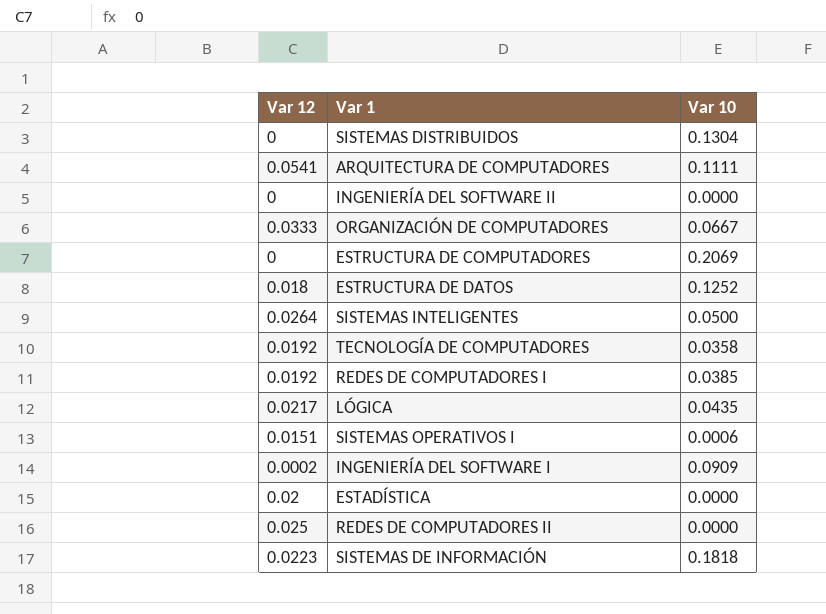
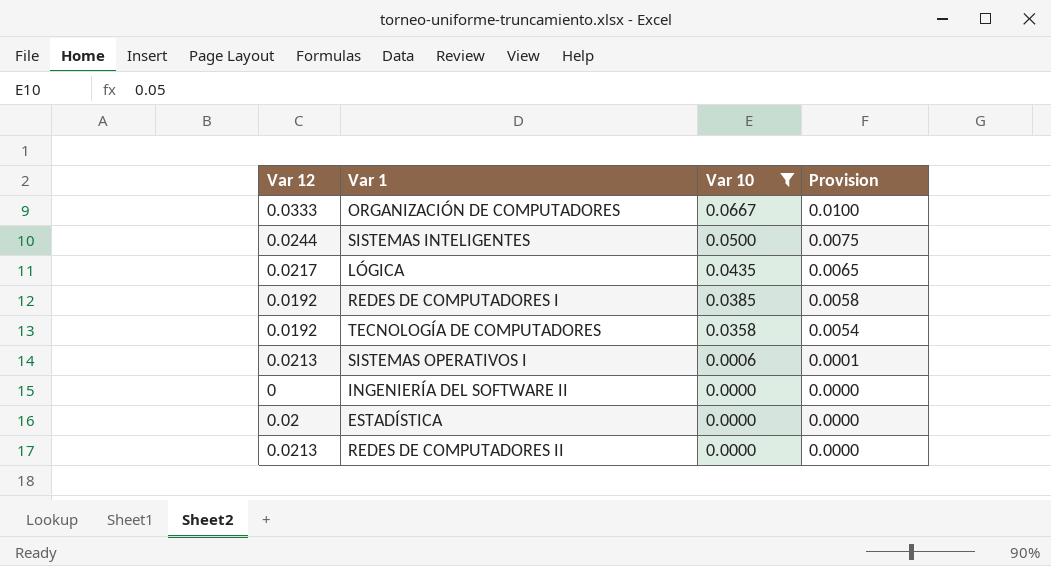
filter: none -> Var 10 <= 0.0667
row order: none -> Var 10 descending
column Provision | formula: none -> [Var 10] * 0.15
SISTEMAS INTELIGENTES | Var 12: 0.0264 -> 0.0244
SISTEMAS OPERATIVOS I | Var 12: 0.0151 -> 0.0213
REDES DE COMPUTADORES II | Var 12: 0.025 -> 0.0213

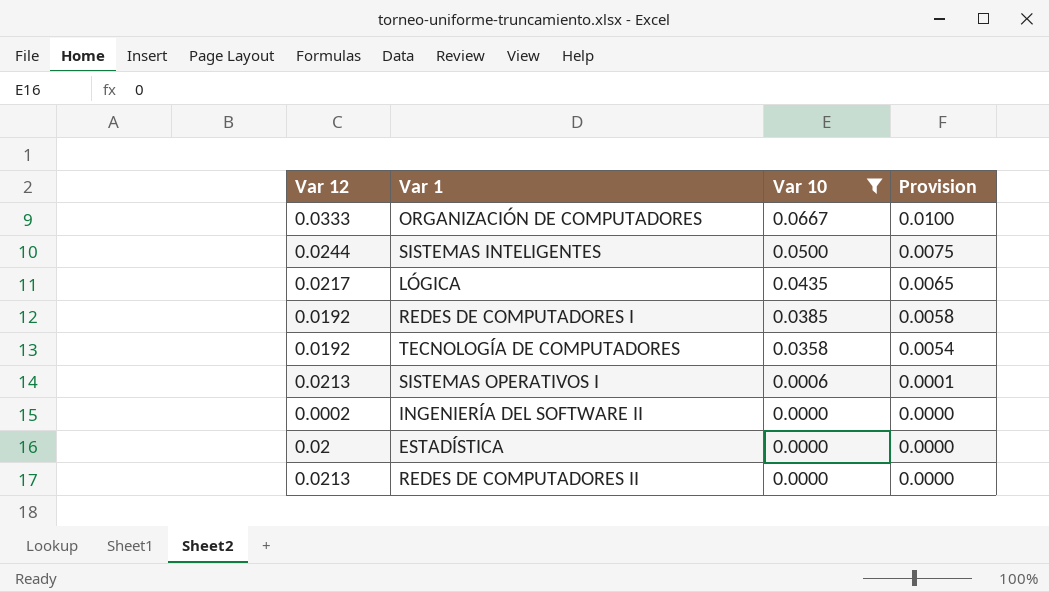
INGENIERÍA DEL SOFTWARE II | Var 12: 0 -> 0.0002

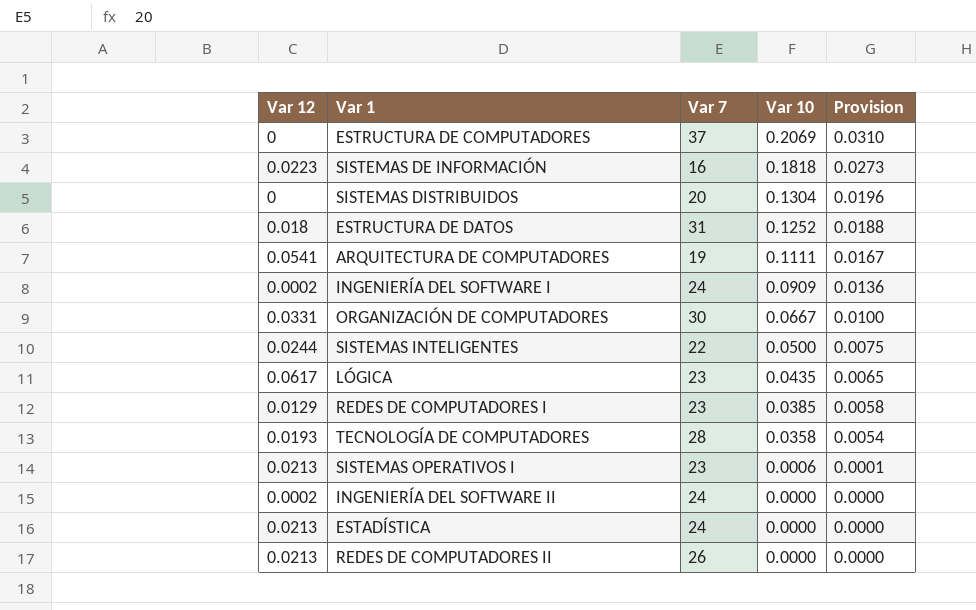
filter: Var 10 <= 0.0667 -> none
column Var 7 | position: none -> 3
ORGANIZACIÓN DE COMPUTADORES | Var 12: 0.0333 -> 0.0331
LÓGICA | Var 12: 0.0217 -> 0.0617
REDES DE COMPUTADORES I | Var 12: 0.0192 -> 0.0129
TECNOLOGÍA DE COMPUTADORES | Var 12: 0.0192 -> 0.0193
ESTADÍSTICA | Var 12: 0.02 -> 0.0213

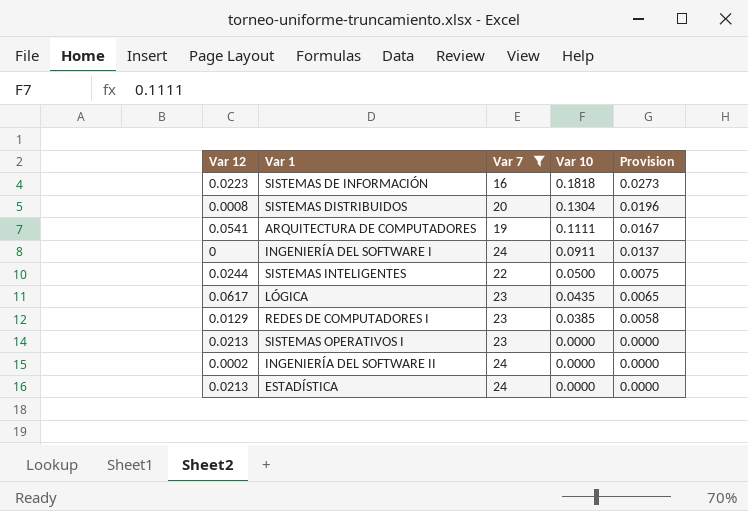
filter: none -> Var 7 <= 24
SISTEMAS DISTRIBUIDOS | Var 12: 0 -> 0.0008
INGENIERÍA DEL SOFTWARE I | Var 12: 0.0002 -> 0
INGENIERÍA DEL SOFTWARE I | Var 10: 0.0909 -> 0.0911
INGENIERÍA DEL SOFTWARE I | Provision: 0.0136 -> 0.0137
SISTEMAS OPERATIVOS I | Var 10: 0.0006 -> 0.0000
SISTEMAS OPERATIVOS I | Provision: 0.0001 -> 0.0000

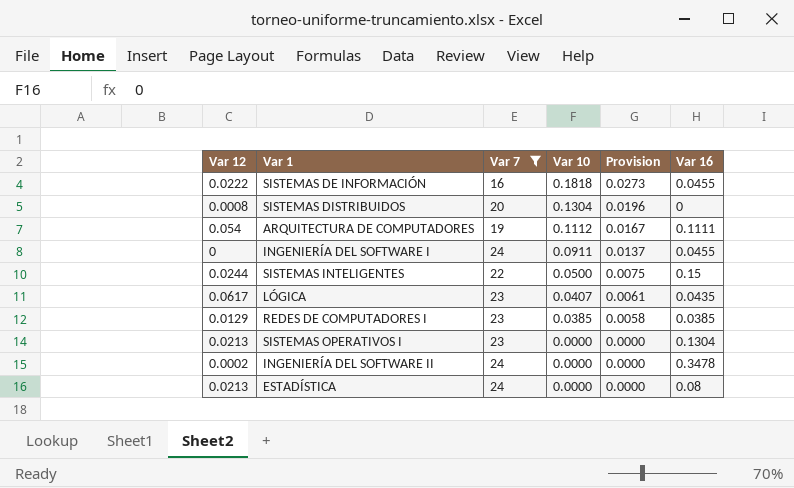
column Var 16 | position: none -> 6
SISTEMAS DE INFORMACIÓN | Var 12: 0.0223 -> 0.0222
ARQUITECTURA DE COMPUTADORES | Var 12: 0.0541 -> 0.054
ARQUITECTURA DE COMPUTADORES | Var 10: 0.1111 -> 0.1112
LÓGICA | Var 10: 0.0435 -> 0.0407
LÓGICA | Provision: 0.0065 -> 0.0061

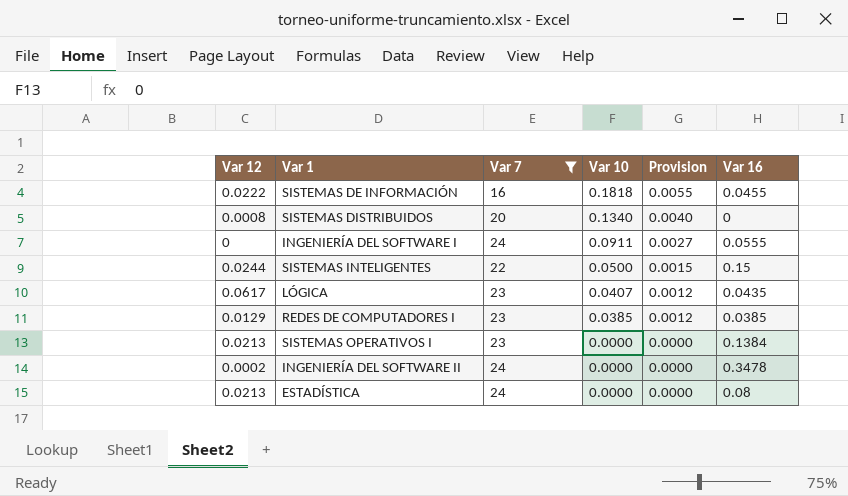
column Provision | formula: [Var 10] * 0.15 -> [Var 10] * 0.03
row ARQUITECTURA DE COMPUTADORES: 0.054 | 19 | 0.1112 | 0.0167 | 0.1111 -> none
SISTEMAS DISTRIBUIDOS | Var 10: 0.1304 -> 0.1340
INGENIERÍA DEL SOFTWARE I | Var 16: 0.0455 -> 0.0555
SISTEMAS OPERATIVOS I | Var 16: 0.1304 -> 0.1384

